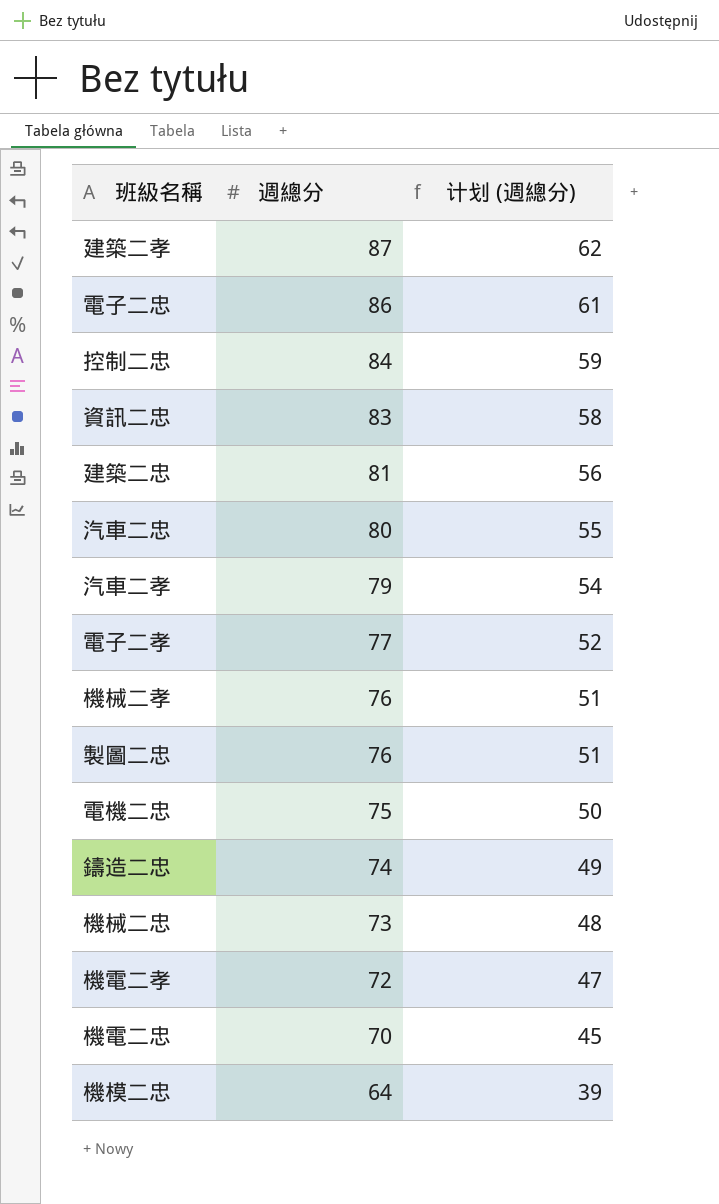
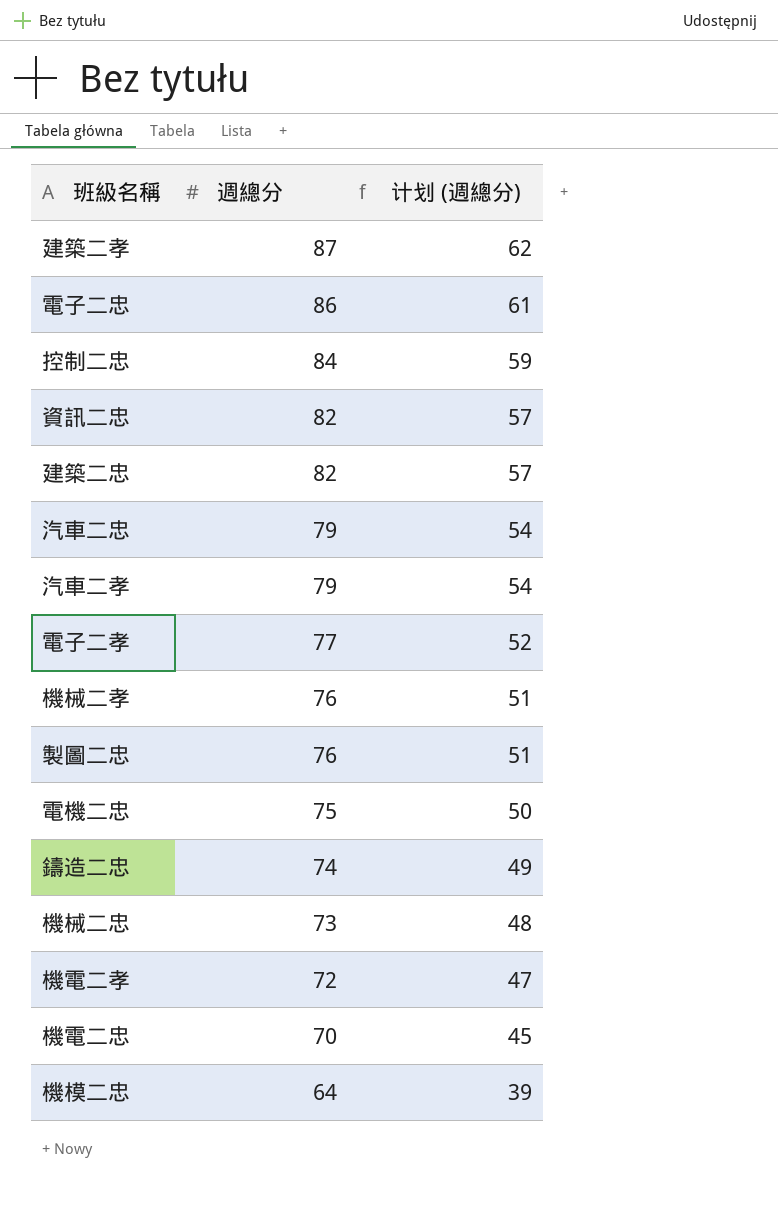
資訊二忠 | 週總分: 83 -> 82
資訊二忠 | 计划 (週總分): 58 -> 57
建築二忠 | 週總分: 81 -> 82
建築二忠 | 计划 (週總分): 56 -> 57
汽車二忠 | 週總分: 80 -> 79
汽車二忠 | 计划 (週總分): 55 -> 54

